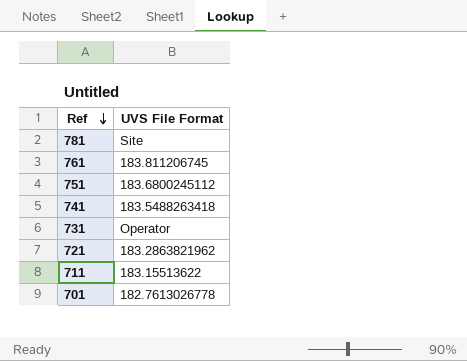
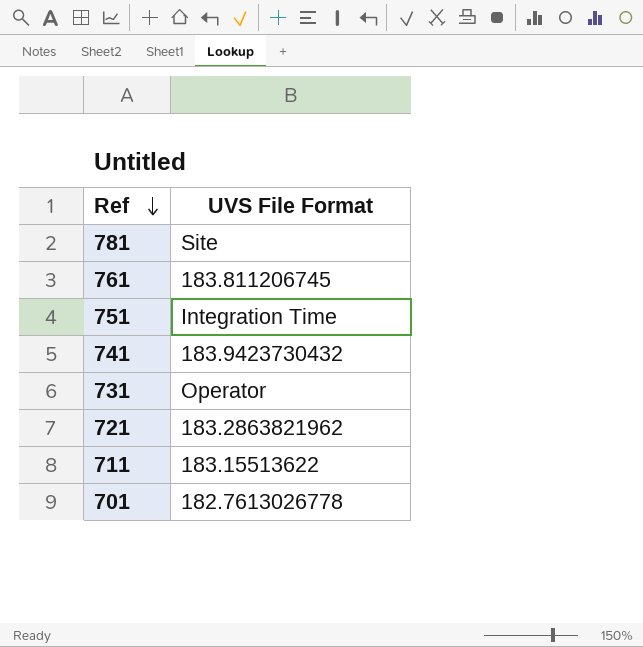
751 | UVS File Format: 183.6800245112 -> Integration Time
741 | UVS File Format: 183.5488263418 -> 183.9423730432

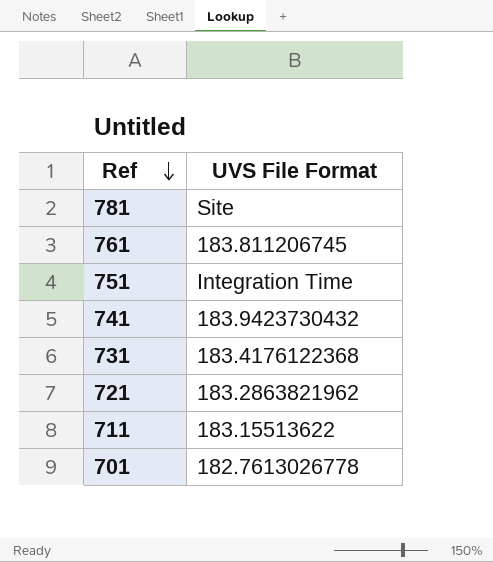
731 | UVS File Format: Operator -> 183.4176122368

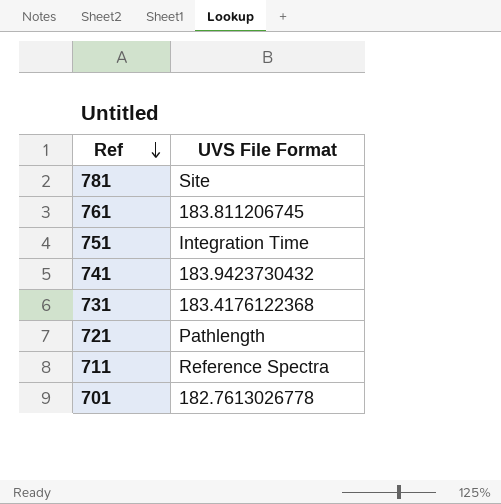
721 | UVS File Format: 183.2863821962 -> Pathlength
711 | UVS File Format: 183.15513622 -> Reference Spectra

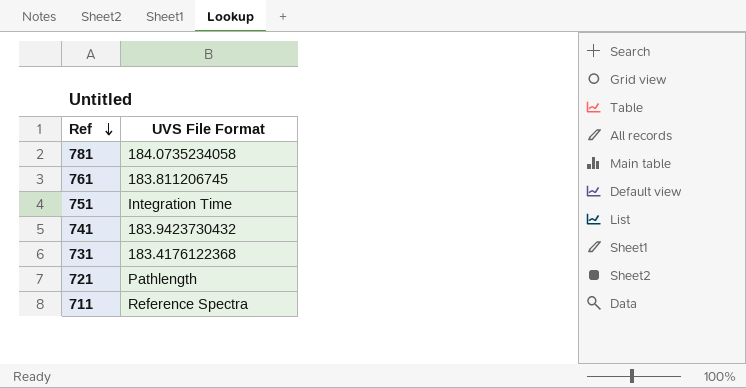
row 701: 182.7613026778 -> none
781 | UVS File Format: Site -> 184.0735234058

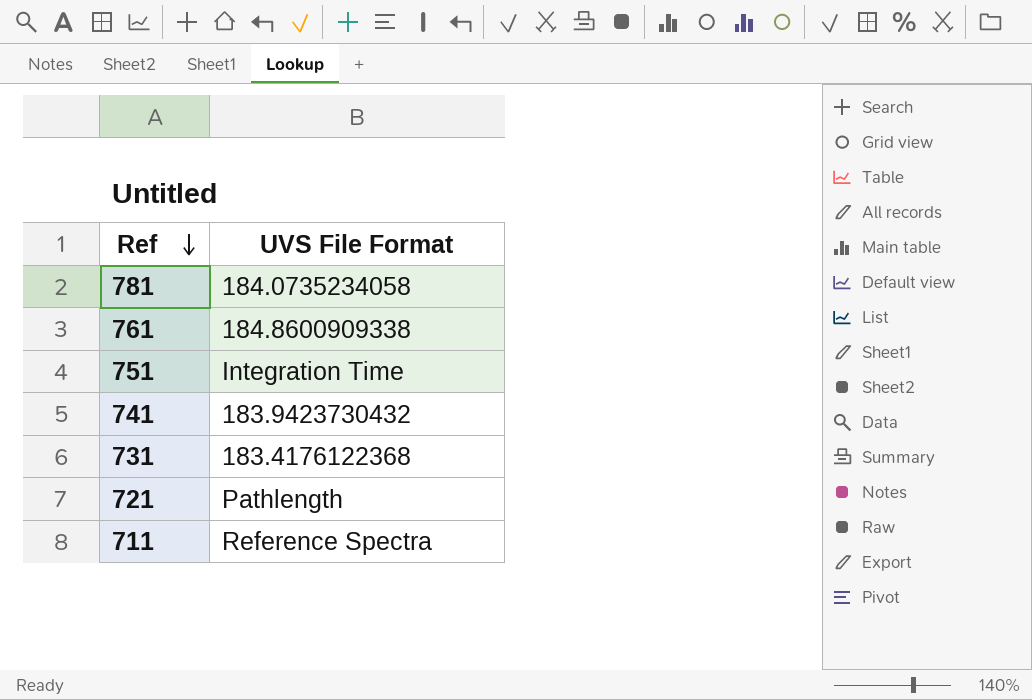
761 | UVS File Format: 183.811206745 -> 184.8600909338

